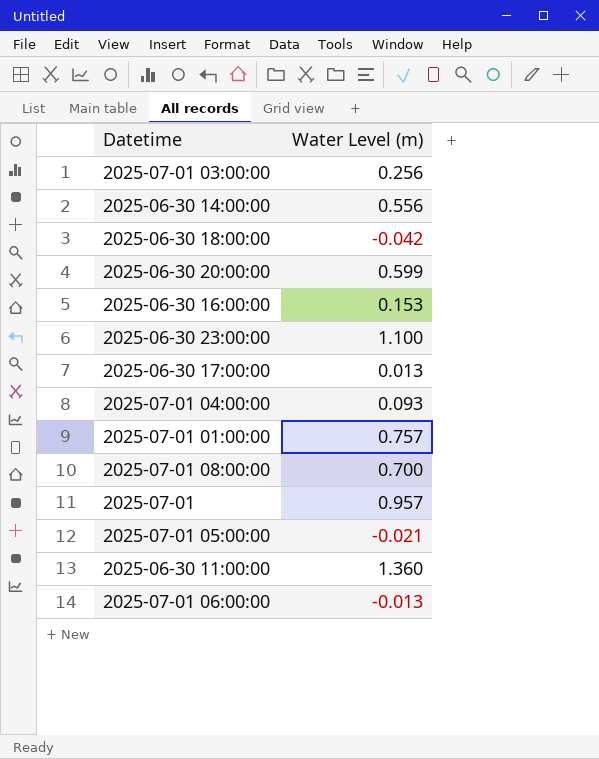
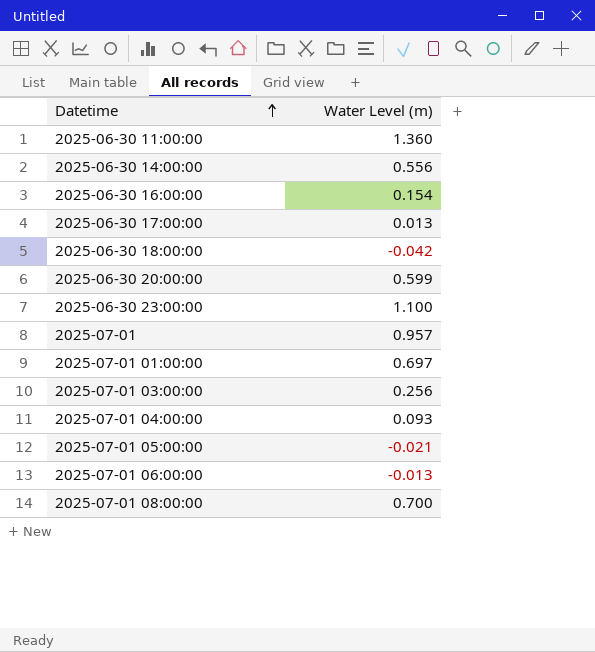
row order: none -> Datetime ascending
2025-06-30 16:00:00 | Water Level (m): 0.153 -> 0.154
2025-07-01 01:00:00 | Water Level (m): 0.757 -> 0.697

